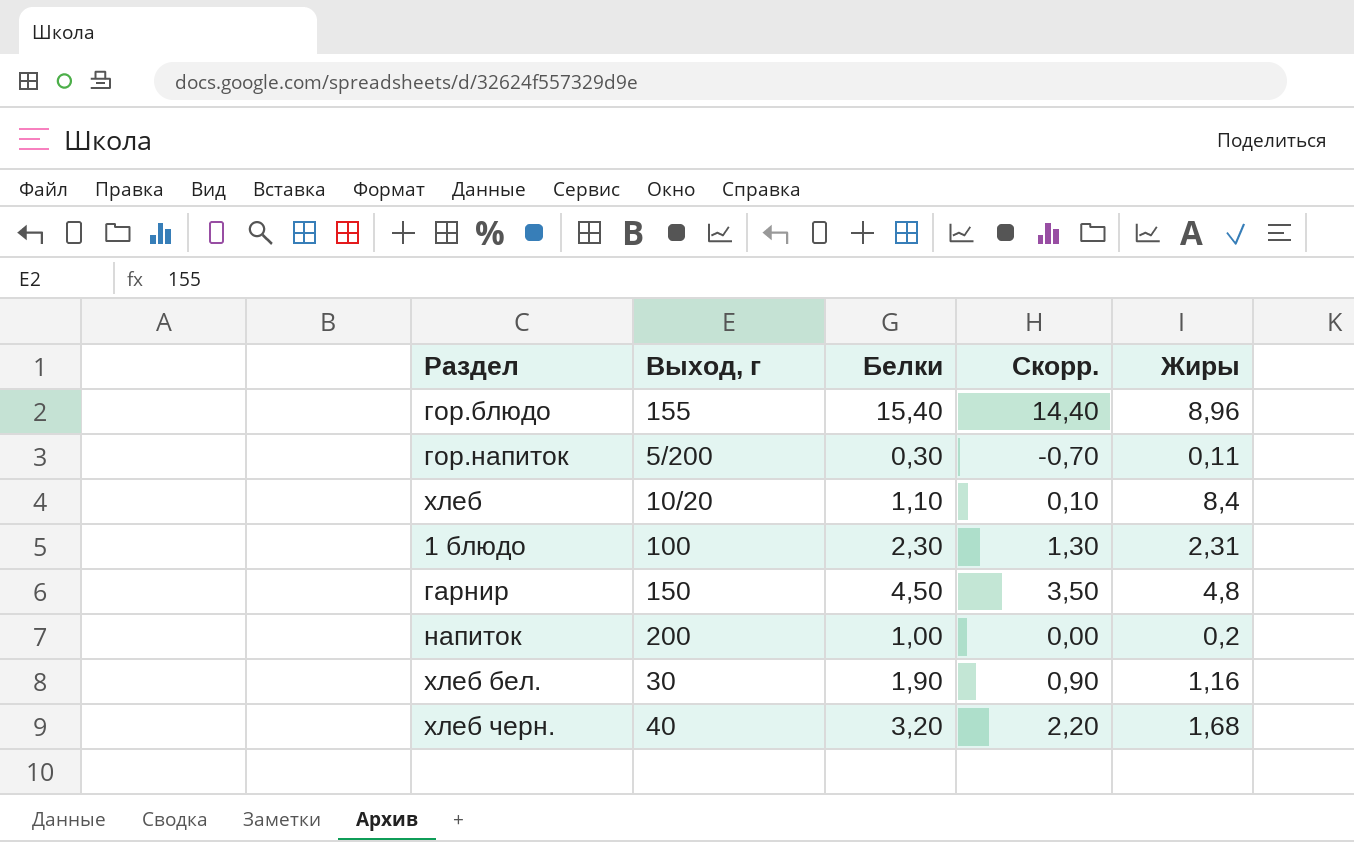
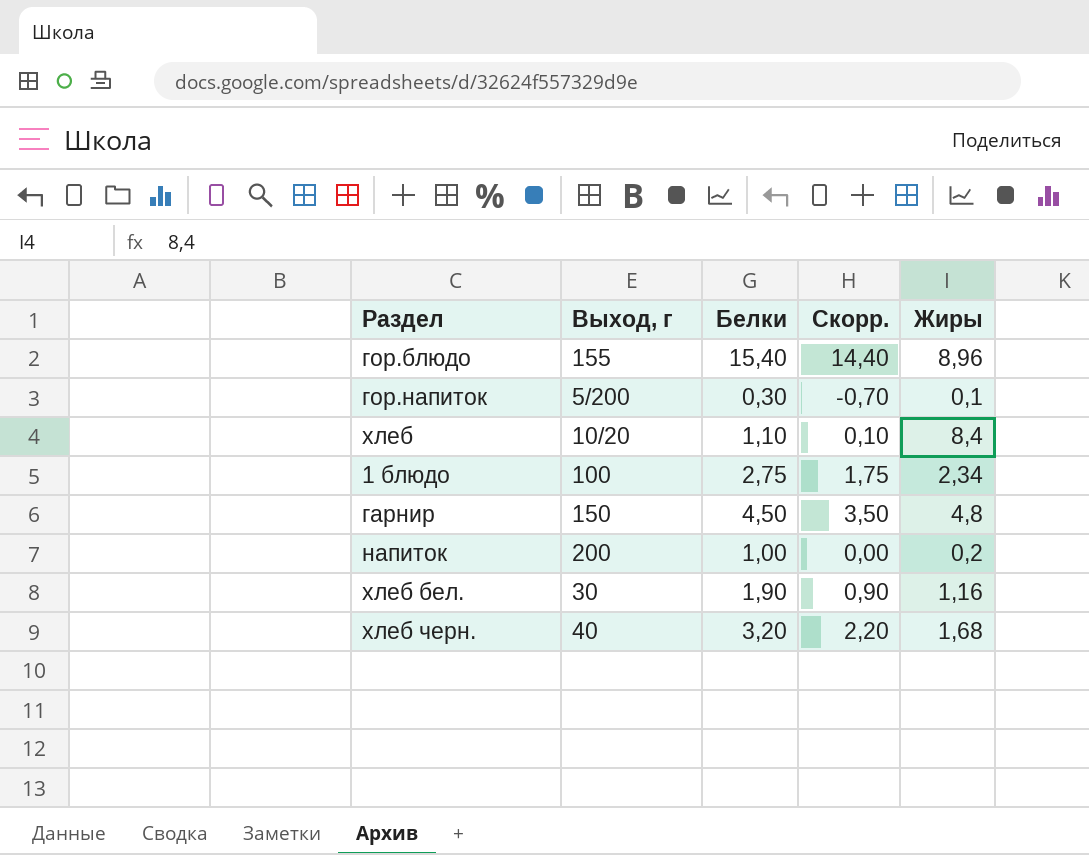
гор.напиток | Жиры: 0,11 -> 0,1
1 блюдо | Белки: 2,30 -> 2,75
1 блюдо | Скорр.: 1,30 -> 1,75
1 блюдо | Жиры: 2,31 -> 2,34

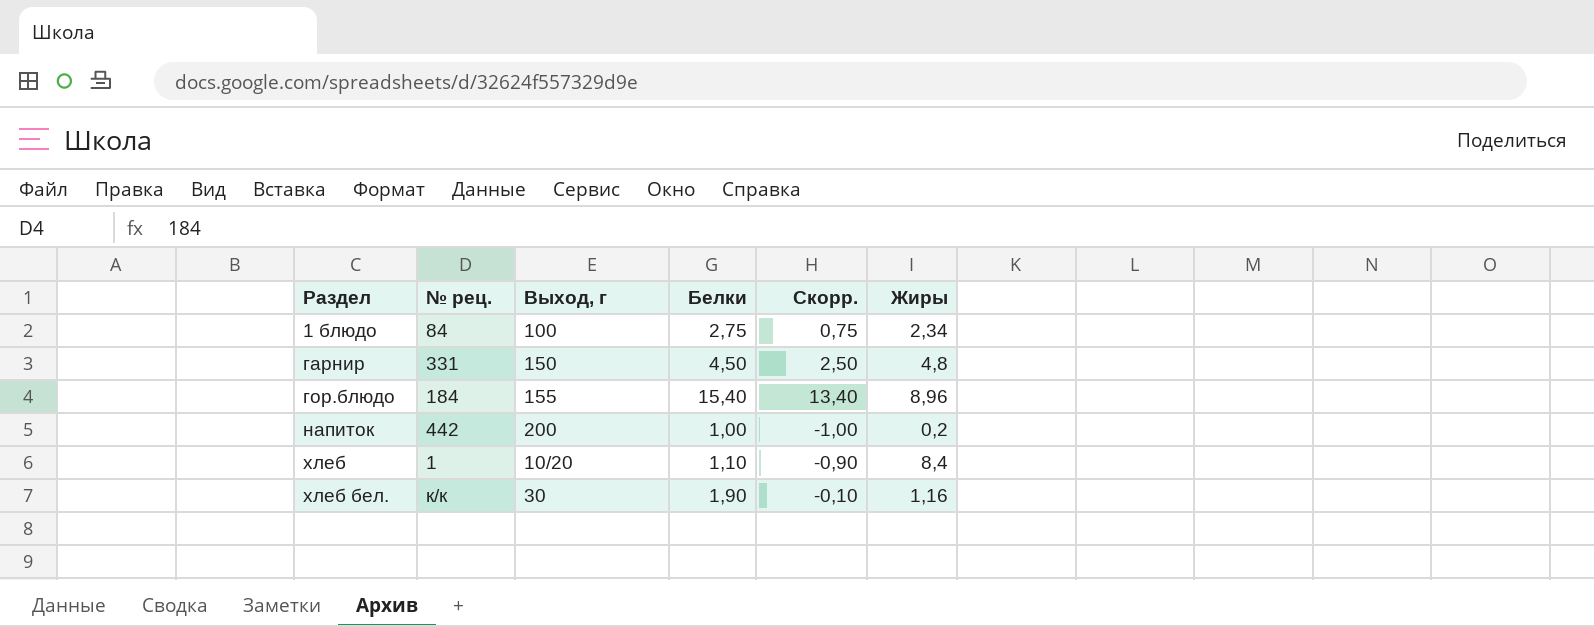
row order: none -> Раздел ascending
column № рец. | position: none -> 2
column Скорр. | formula: [Белки] - 1 -> [Белки] - 2
row гор.напиток: 5/200 | 0,30 | -0,70 | 0,1 -> none
row хлеб черн.: 40 | 3,20 | 2,20 | 1,68 -> none

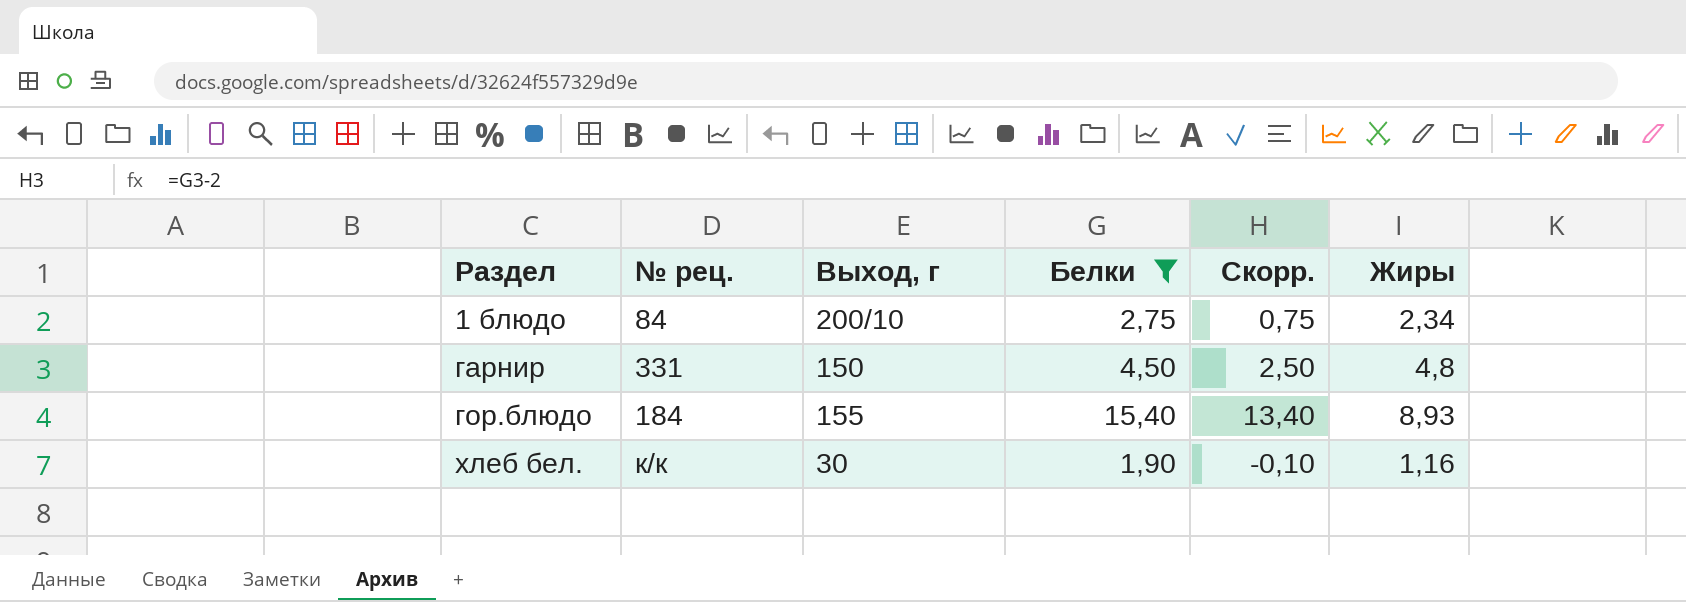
filter: none -> Белки >= 1,90
1 блюдо | Выход, г: 100 -> 200/10
гор.блюдо | Жиры: 8,96 -> 8,93

